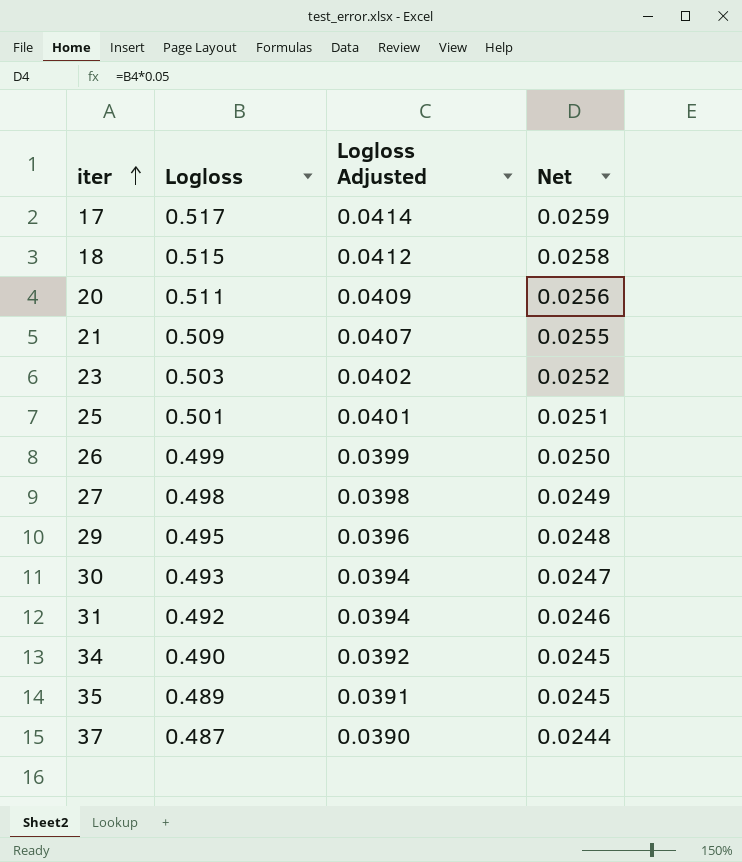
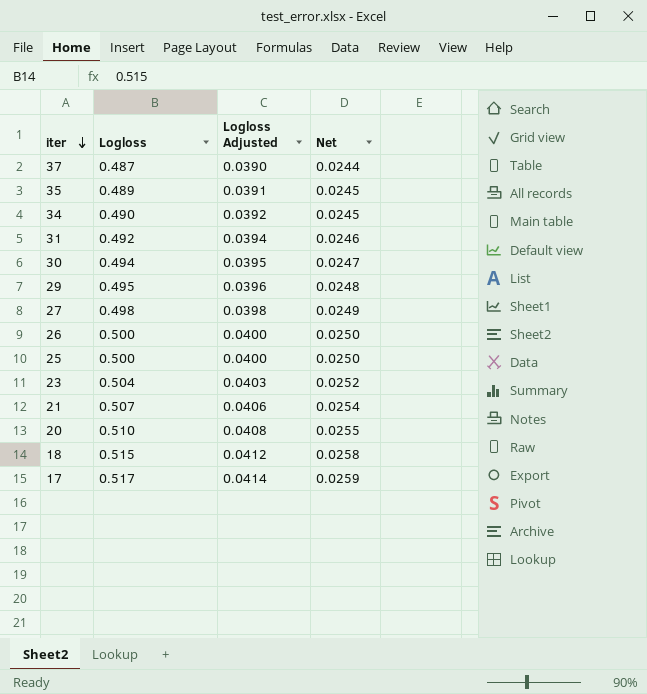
row order: iter ascending -> iter descending
30 | Logloss: 0.493 -> 0.494
30 | Logloss Adjusted: 0.0394 -> 0.0395
26 | Logloss: 0.499 -> 0.500
26 | Logloss Adjusted: 0.0399 -> 0.0400
25 | Logloss: 0.501 -> 0.500
25 | Logloss Adjusted: 0.0401 -> 0.0400
25 | Net: 0.0251 -> 0.0250
23 | Logloss: 0.503 -> 0.504
23 | Logloss Adjusted: 0.0402 -> 0.0403
21 | Logloss: 0.509 -> 0.507
21 | Logloss Adjusted: 0.0407 -> 0.0406
21 | Net: 0.0255 -> 0.0254
20 | Logloss: 0.511 -> 0.510
20 | Logloss Adjusted: 0.0409 -> 0.0408
20 | Net: 0.0256 -> 0.0255

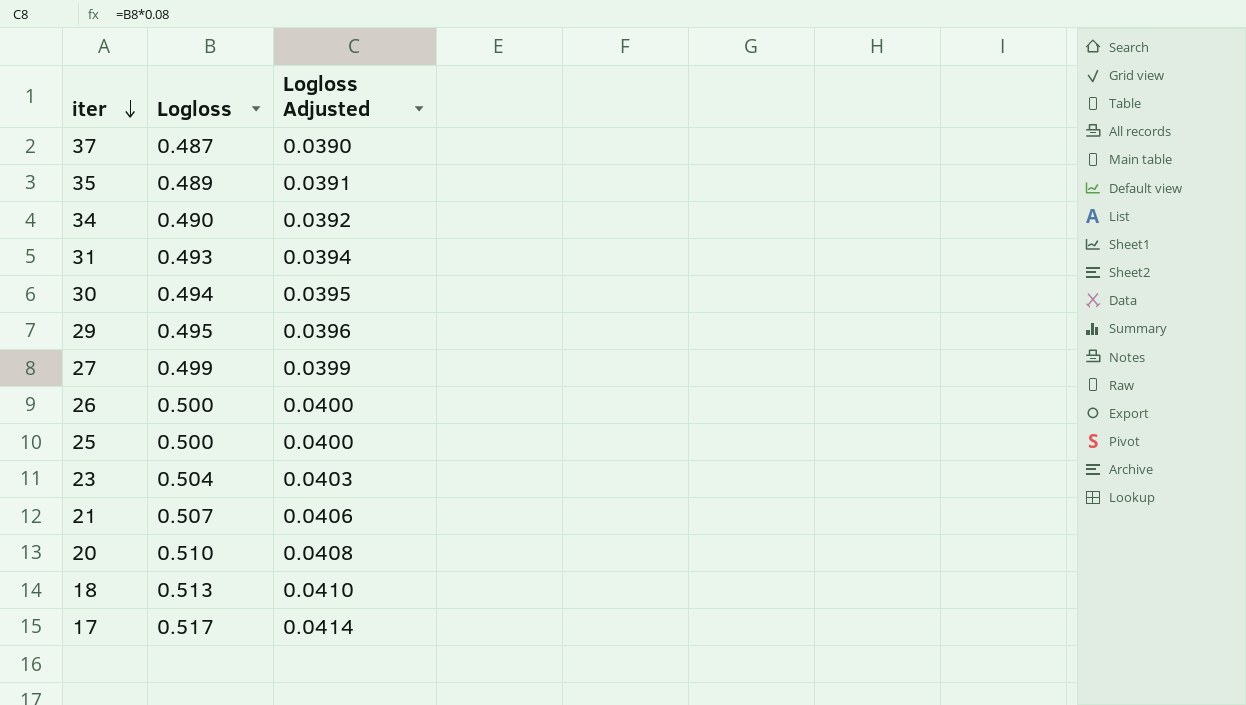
column Net | formula: [Logloss] * 0.05 -> none
31 | Logloss: 0.492 -> 0.493
27 | Logloss: 0.498 -> 0.499
27 | Logloss Adjusted: 0.0398 -> 0.0399
18 | Logloss: 0.515 -> 0.513
18 | Logloss Adjusted: 0.0412 -> 0.0410

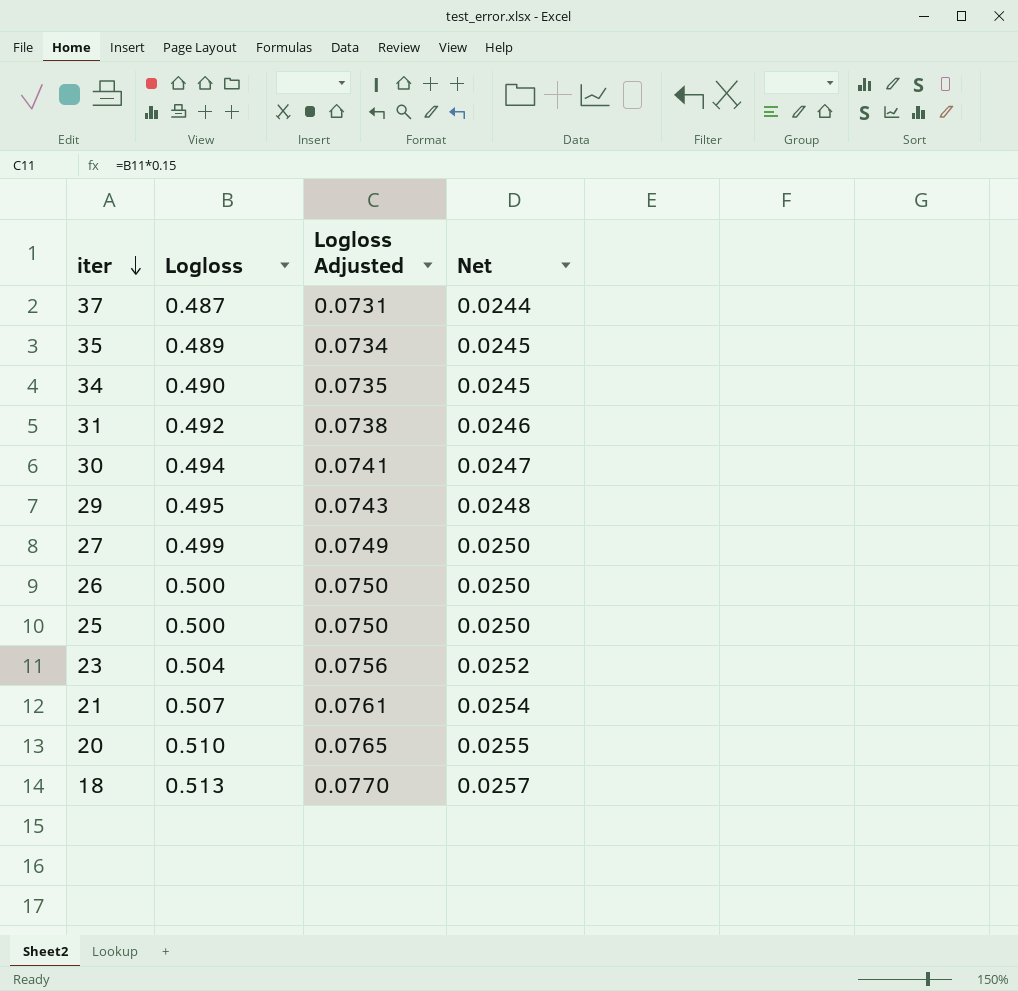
column Logloss Adjusted | formula: [Logloss] * 0.08 -> [Logloss] * 0.15
column Net | formula: none -> [Logloss] * 0.05
row 17: 0.517 | 0.0414 -> none
31 | Logloss: 0.493 -> 0.492

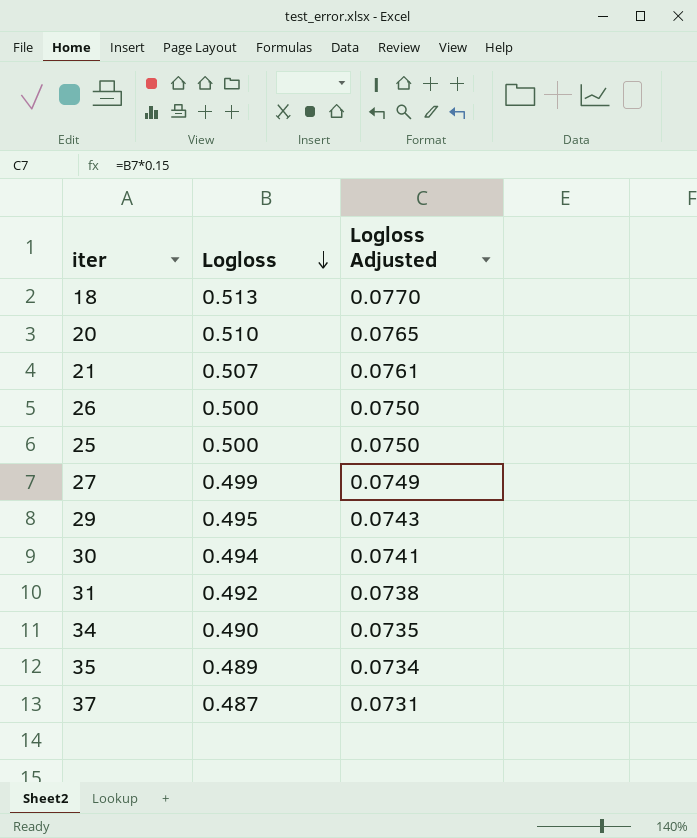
row order: iter descending -> Logloss descending
column Net | formula: [Logloss] * 0.05 -> none
row 23: 0.504 | 0.0756 | 0.0252 -> none

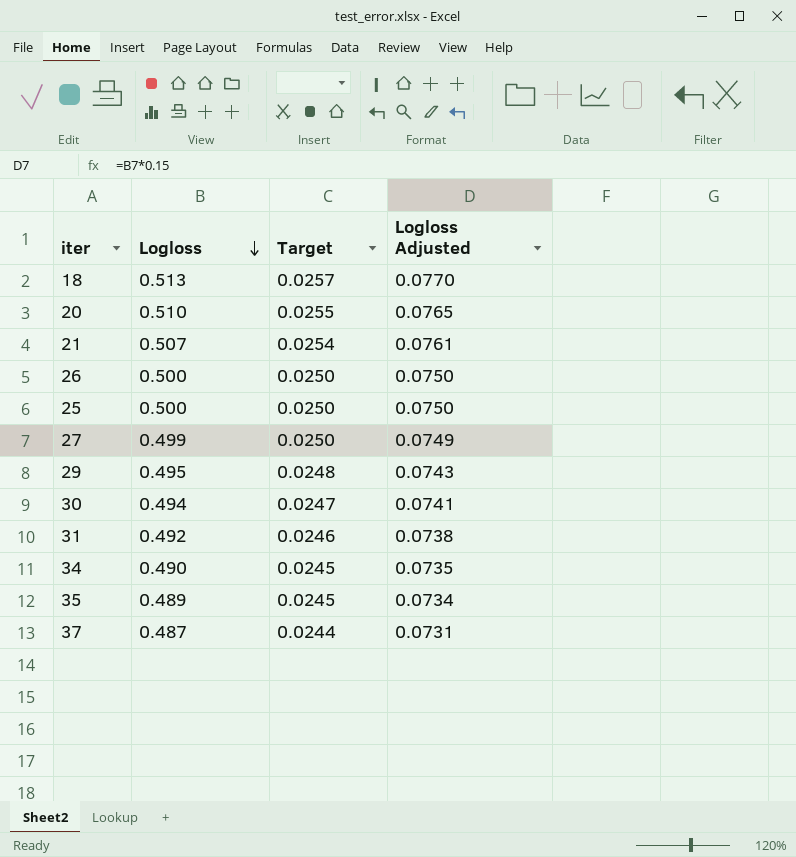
column Target | formula: none -> [Logloss] * 0.05

